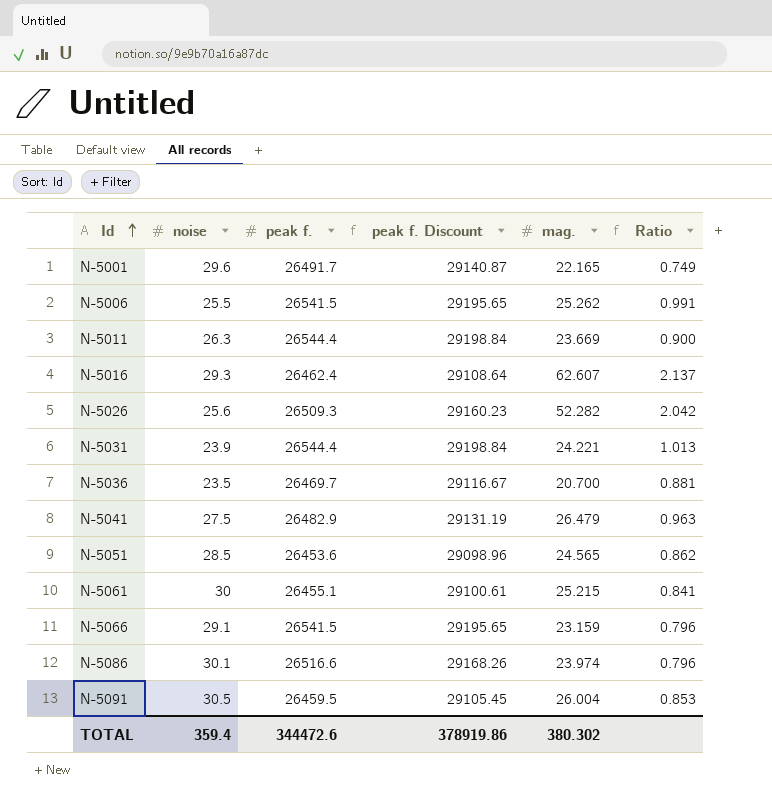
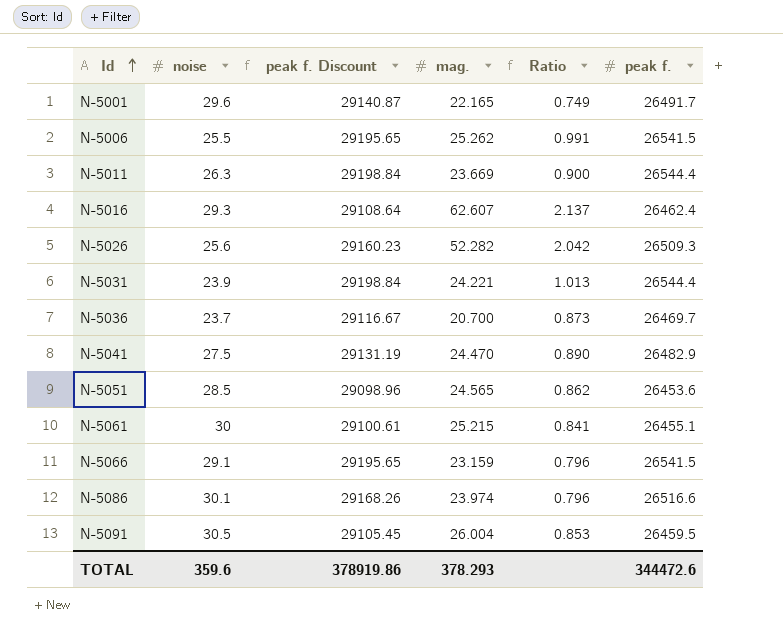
column peak f. | position: 3 -> 6
N-5036 | noise: 23.5 -> 23.7
N-5036 | Ratio: 0.881 -> 0.873
N-5041 | mag.: 26.479 -> 24.470
N-5041 | Ratio: 0.963 -> 0.890
TOTAL | noise: 359.4 -> 359.6
TOTAL | mag.: 380.302 -> 378.293

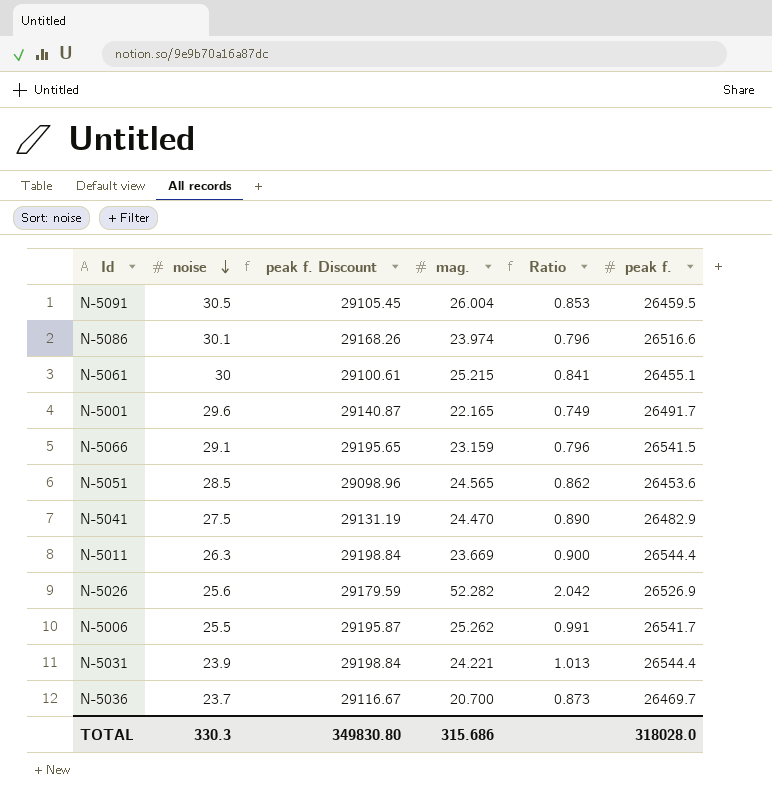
row order: Id ascending -> noise descending
row N-5016: 29.3 | 29108.64 | 62.607 | 2.137 | 26462.4 -> none
N-5026 | peak f. Discount: 29160.23 -> 29179.59
N-5026 | peak f.: 26509.3 -> 26526.9
N-5006 | peak f. Discount: 29195.65 -> 29195.87
N-5006 | peak f.: 26541.5 -> 26541.7
TOTAL | noise: 359.6 -> 330.3
TOTAL | peak f. Discount: 378919.86 -> 349830.80
TOTAL | mag.: 378.293 -> 315.686
TOTAL | peak f.: 344472.6 -> 318028.0

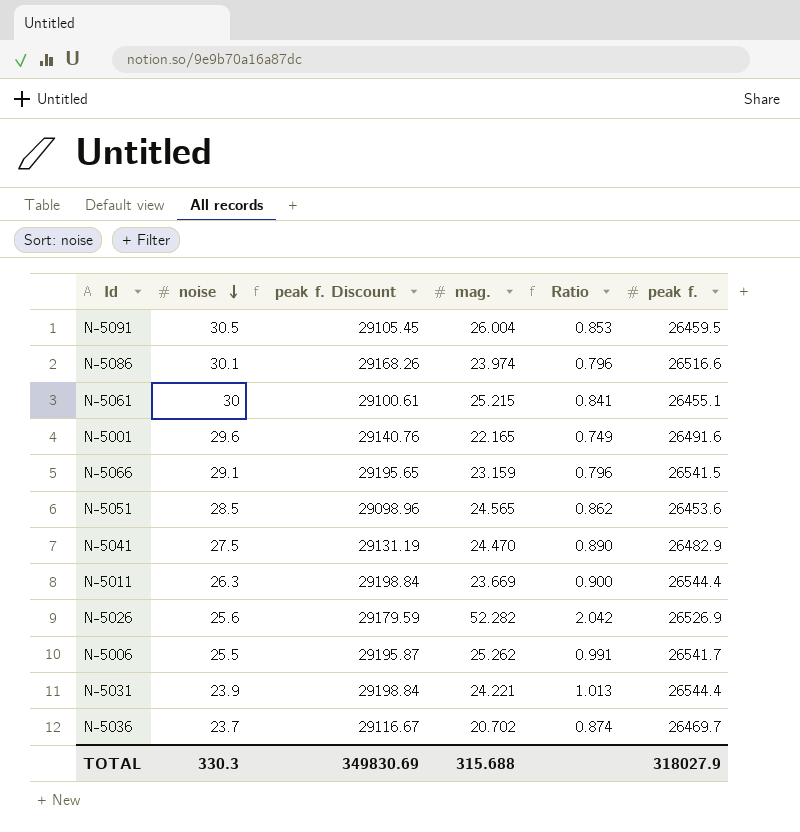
N-5001 | peak f. Discount: 29140.87 -> 29140.76
N-5001 | peak f.: 26491.7 -> 26491.6
N-5036 | mag.: 20.700 -> 20.702
N-5036 | Ratio: 0.873 -> 0.874
TOTAL | peak f. Discount: 349830.80 -> 349830.69
TOTAL | mag.: 315.686 -> 315.688
TOTAL | peak f.: 318028.0 -> 318027.9

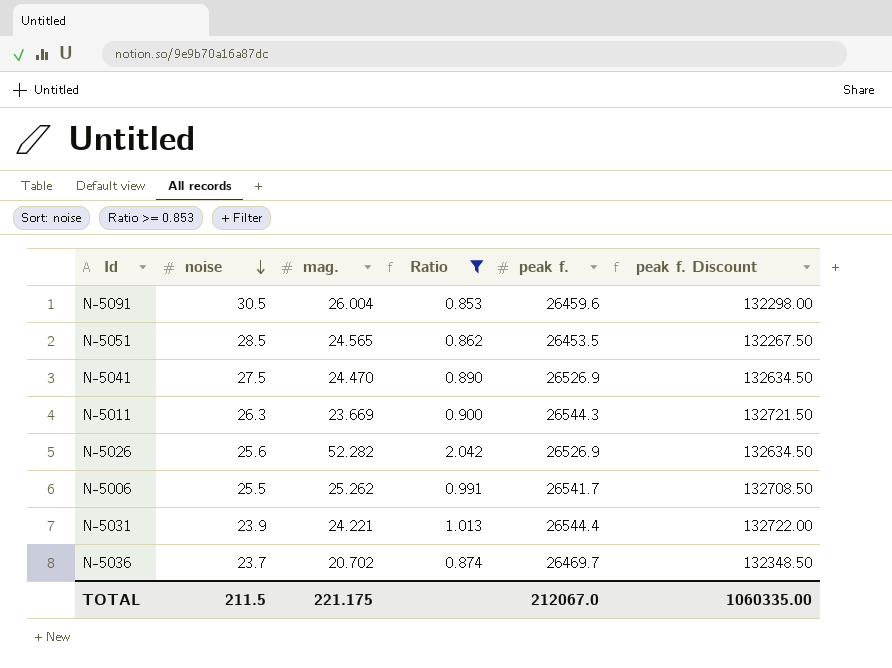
filter: none -> Ratio >= 0.853
column peak f. Discount | formula: [peak f.] * 1.1 -> [peak f.] * 5
column peak f. Discount | position: 3 -> 6
N-5091 | peak f.: 26459.5 -> 26459.6
N-5051 | peak f.: 26453.6 -> 26453.5
N-5041 | peak f.: 26482.9 -> 26526.9
N-5011 | peak f.: 26544.4 -> 26544.3
TOTAL | noise: 330.3 -> 211.5
TOTAL | mag.: 315.688 -> 221.175
TOTAL | peak f.: 318027.9 -> 212067.0
TOTAL | peak f. Discount: 349830.69 -> 1060335.00

